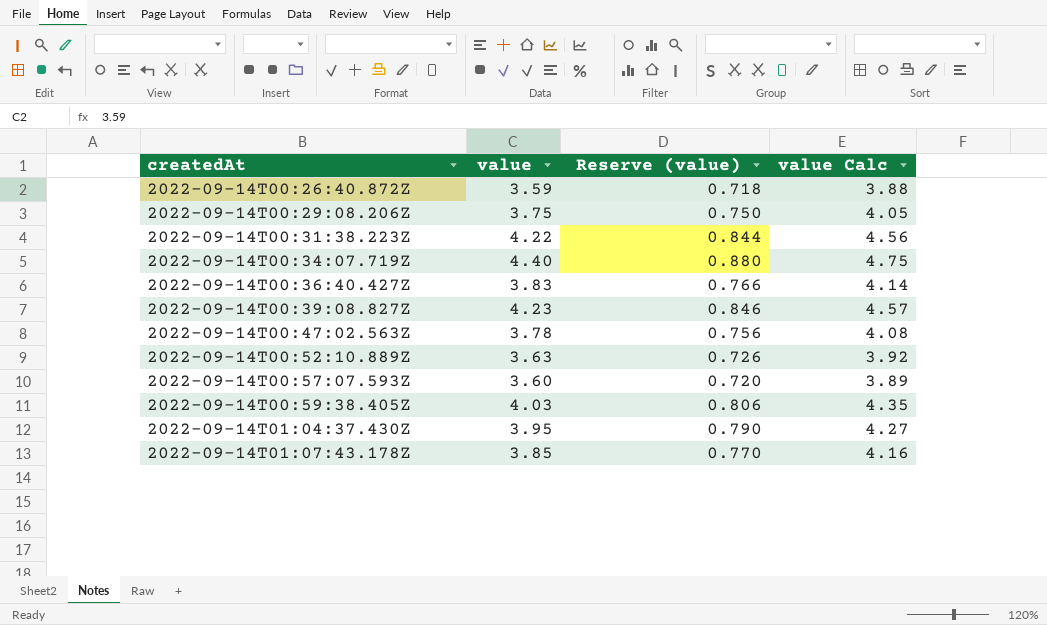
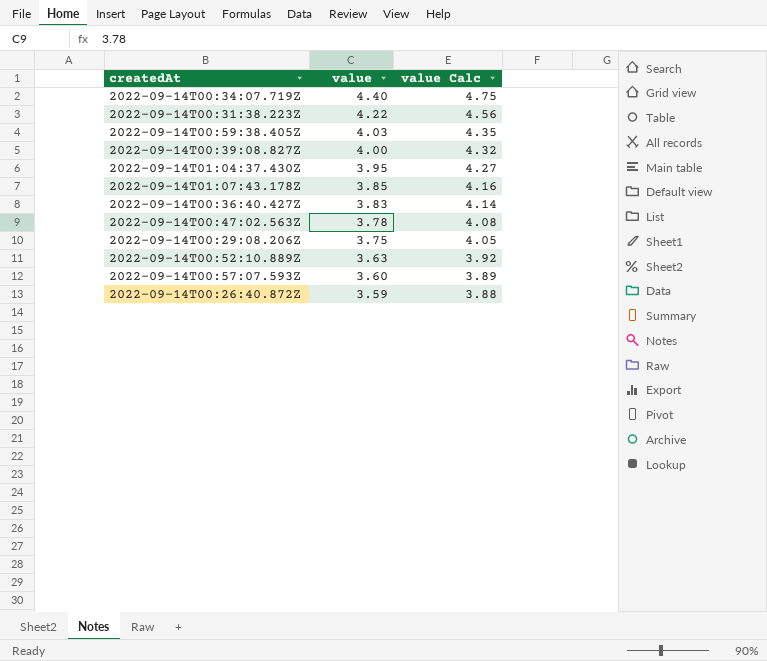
row order: createdAt ascending -> value descending
column Reserve (value) | formula: [value] * 0.2 -> none
2022-09-14T00:39:08.827Z | value: 4.23 -> 4.00
2022-09-14T00:39:08.827Z | value Calc: 4.57 -> 4.32

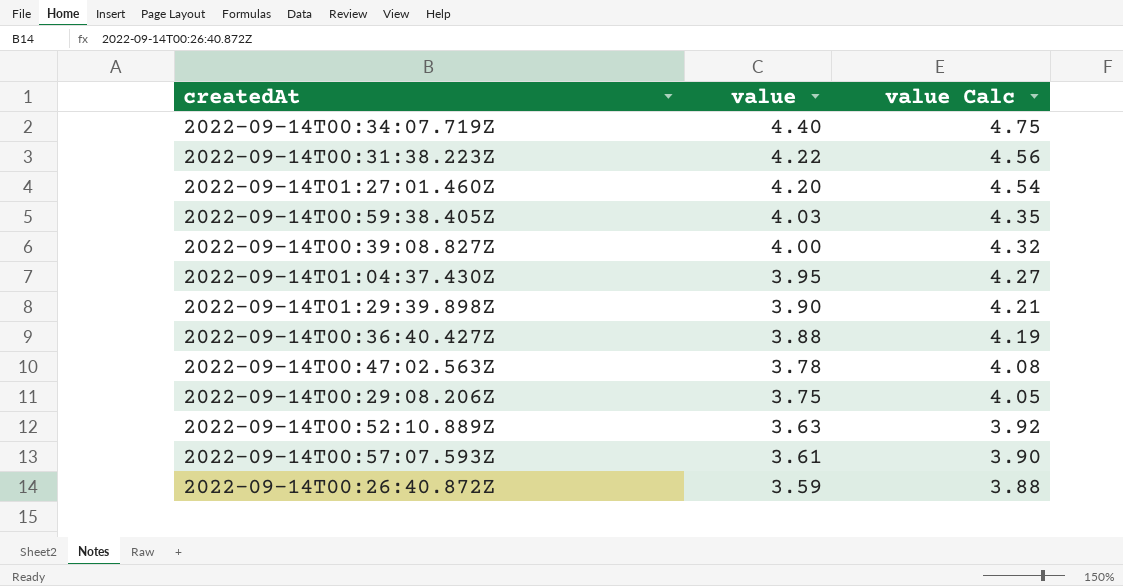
row 2022-09-14T01:07:43.178Z: 3.85 | 4.16 -> none
row 2022-09-14T01:27:01.460Z: none -> 4.20 | 4.54
row 2022-09-14T01:29:39.898Z: none -> 3.90 | 4.21
2022-09-14T00:36:40.427Z | value: 3.83 -> 3.88
2022-09-14T00:36:40.427Z | value Calc: 4.14 -> 4.19
2022-09-14T00:57:07.593Z | value: 3.60 -> 3.61
2022-09-14T00:57:07.593Z | value Calc: 3.89 -> 3.90

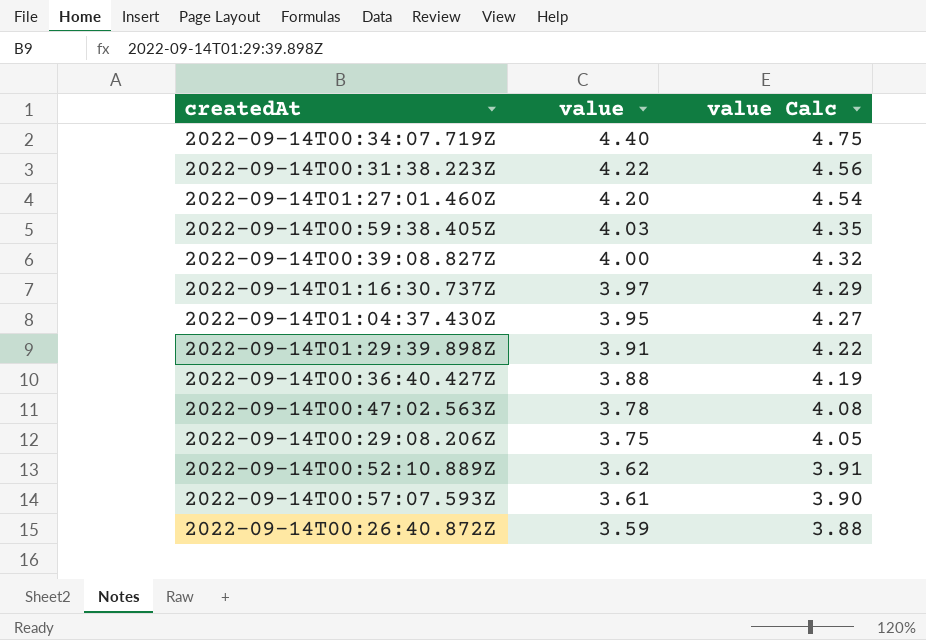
row 2022-09-14T01:16:30.737Z: none -> 3.97 | 4.29
2022-09-14T01:29:39.898Z | value: 3.90 -> 3.91
2022-09-14T01:29:39.898Z | value Calc: 4.21 -> 4.22
2022-09-14T00:52:10.889Z | value: 3.63 -> 3.62
2022-09-14T00:52:10.889Z | value Calc: 3.92 -> 3.91

